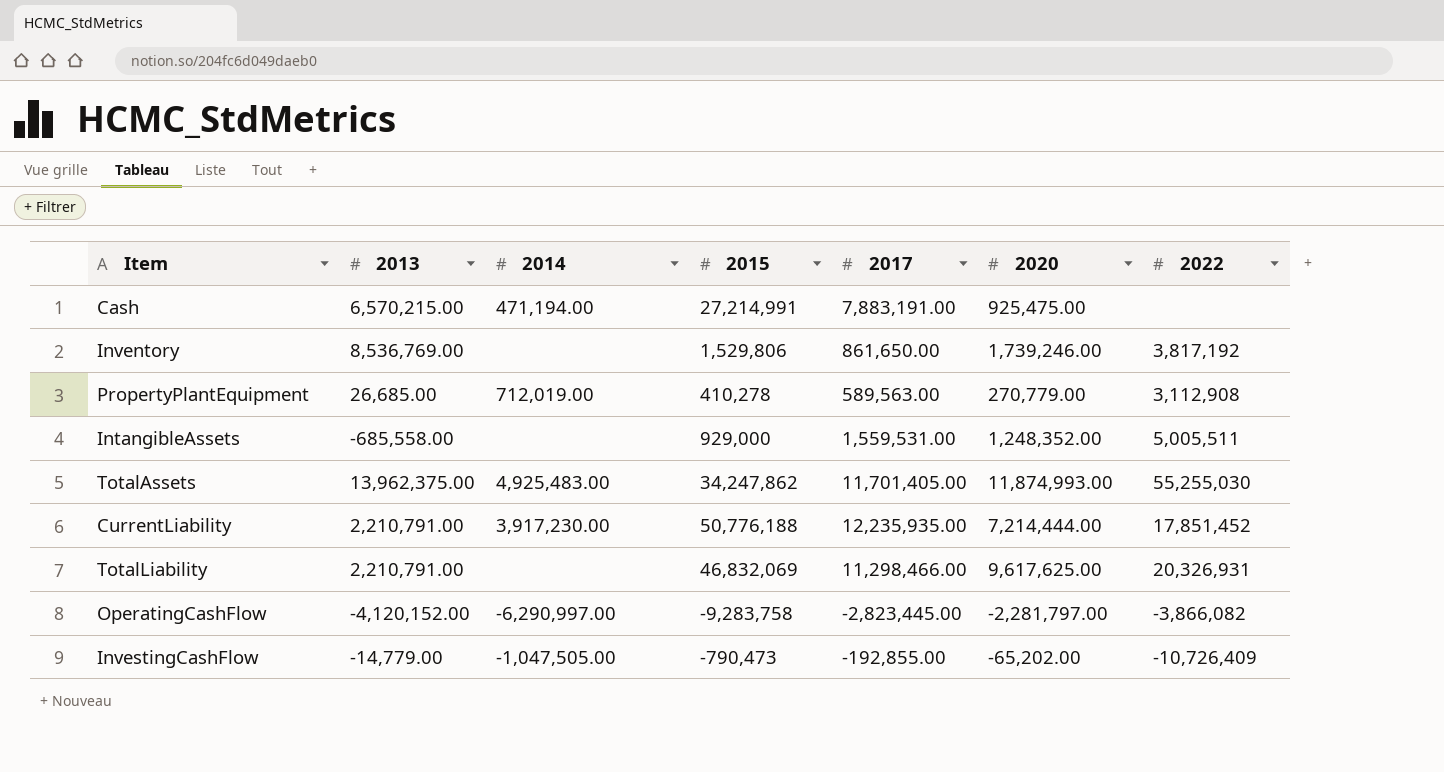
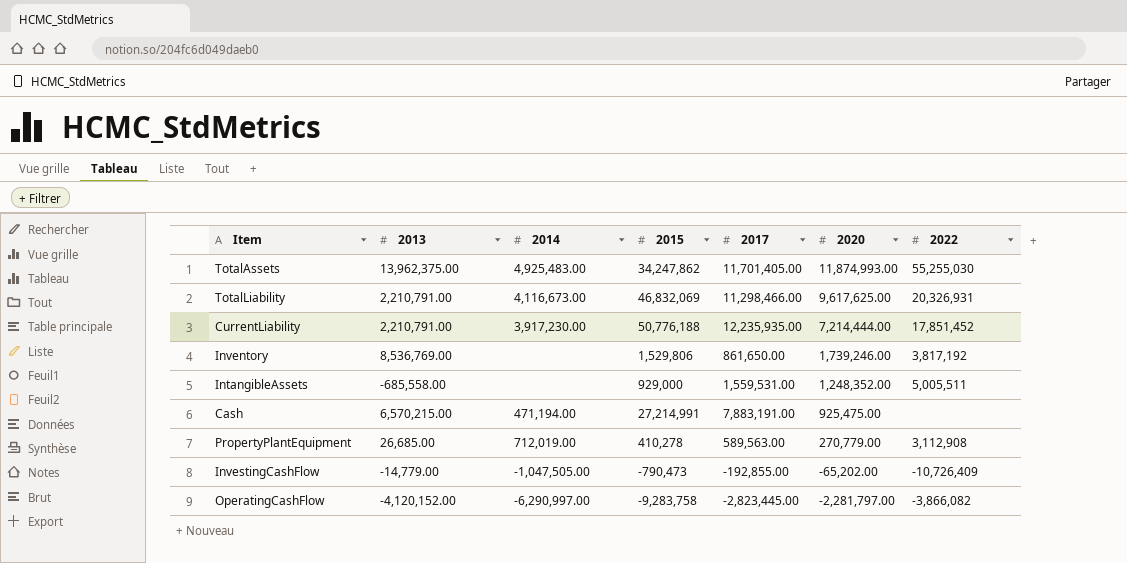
row order: none -> 2020 descending
TotalLiability | 2014: none -> 4,116,673.00

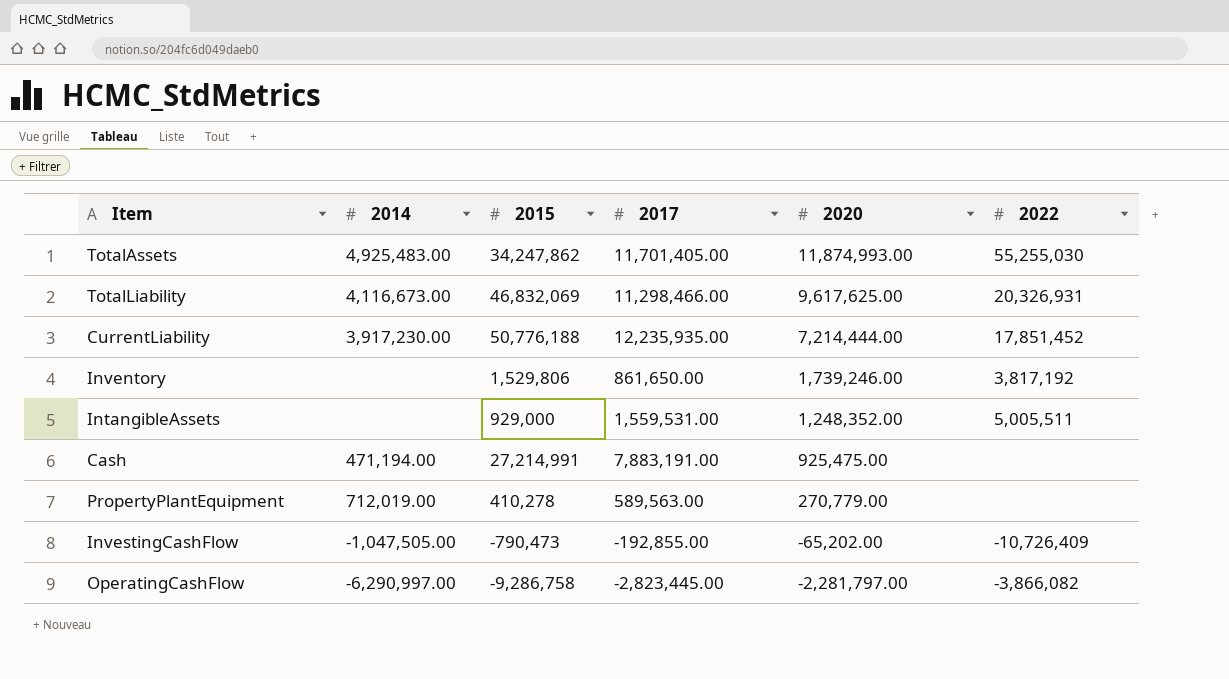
column 2013 | position: 2 -> none
PropertyPlantEquipment | 2022: 3,112,908 -> none
OperatingCashFlow | 2015: -9,283,758 -> -9,286,758

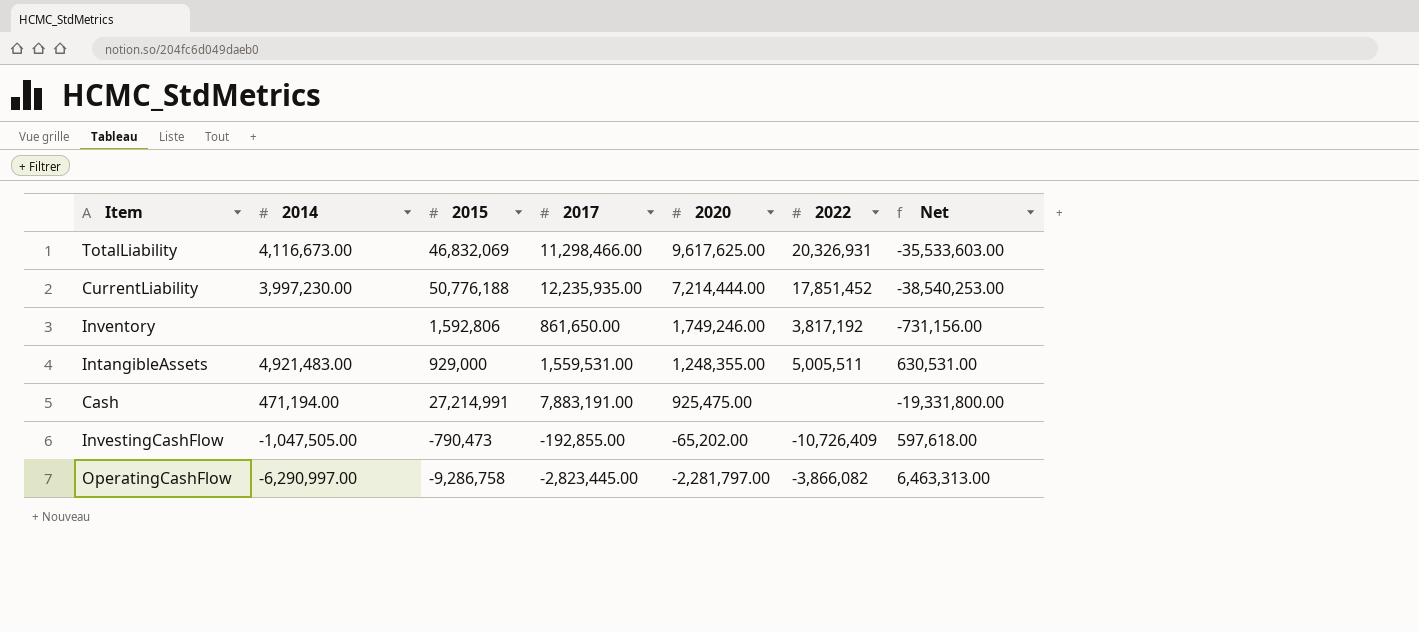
column Net | formula: none -> [2017] - [2015]
row TotalAssets: 4,925,483.00 | 34,247,862 | 11,701,405.00 | 11,874,993.00 | 55,255,030 -> none
row PropertyPlantEquipment: 712,019.00 | 410,278 | 589,563.00 | 270,779.00 | none -> none
CurrentLiability | 2014: 3,917,230.00 -> 3,997,230.00
Inventory | 2015: 1,529,806 -> 1,592,806
Inventory | 2020: 1,739,246.00 -> 1,749,246.00
IntangibleAssets | 2014: none -> 4,921,483.00
IntangibleAssets | 2020: 1,248,352.00 -> 1,248,355.00

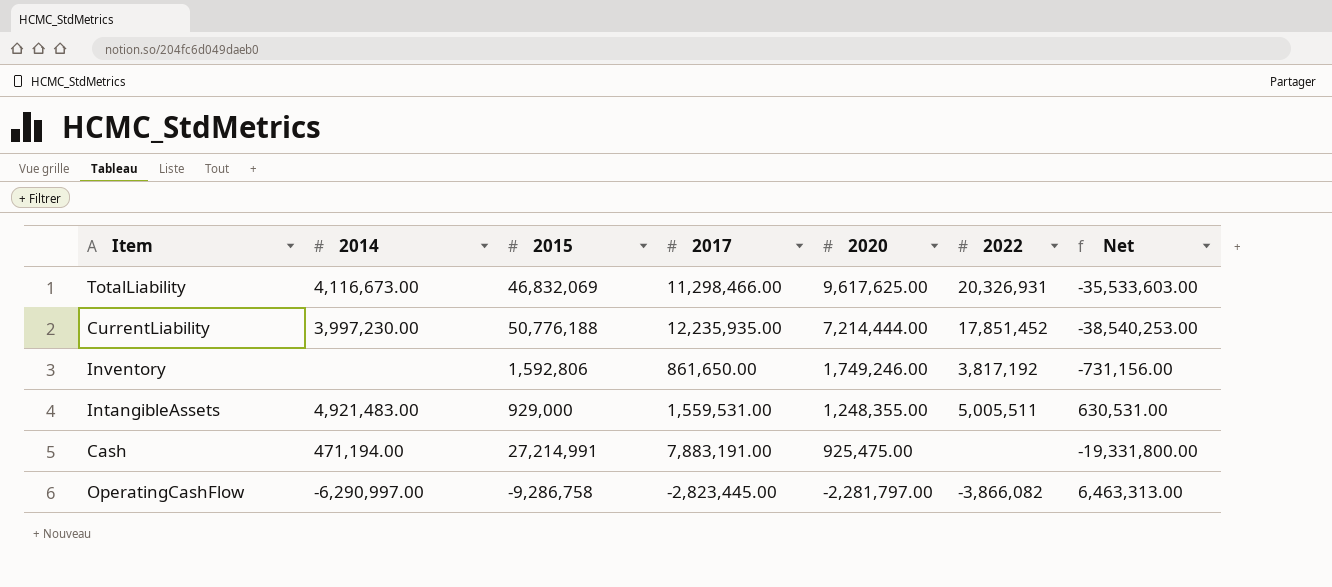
row InvestingCashFlow: -1,047,505.00 | -790,473 | -192,855.00 | -65,202.00 | -10,726,409 | 597,618.00 -> none

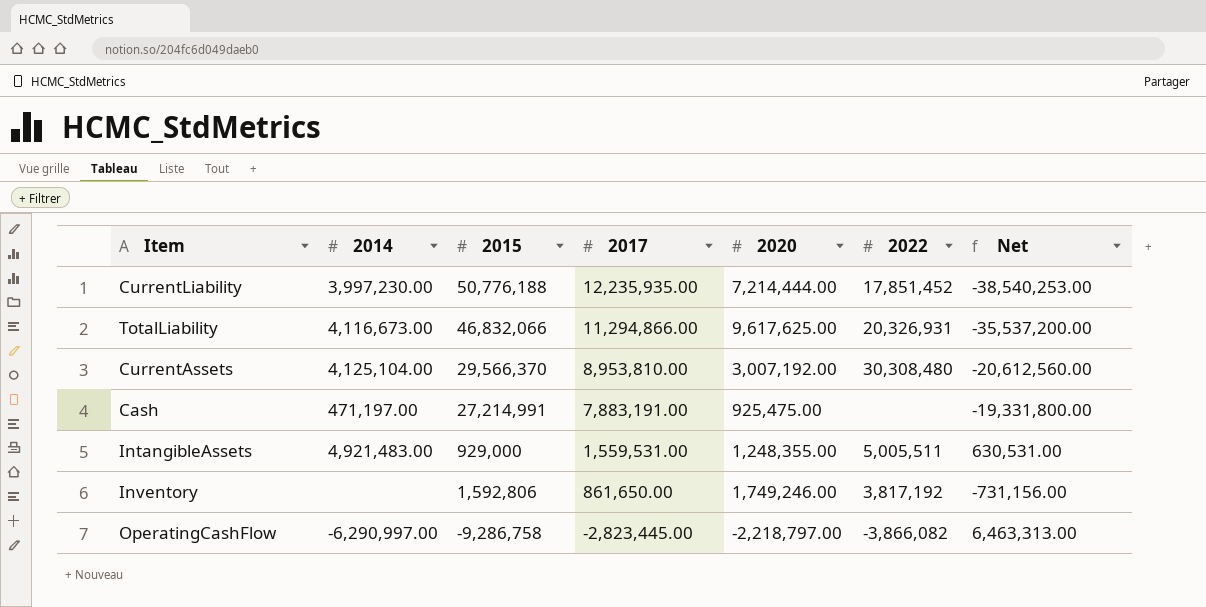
row order: 2020 descending -> 2017 descending
TotalLiability | 2015: 46,832,069 -> 46,832,066
TotalLiability | 2017: 11,298,466.00 -> 11,294,866.00
TotalLiability | Net: -35,533,603.00 -> -35,537,200.00
row CurrentAssets: none -> 4,125,104.00 | 29,566,370 | 8,953,810.00 | 3,007,192.00 | 30,308,480 | -20,612,560.00
Cash | 2014: 471,194.00 -> 471,197.00
OperatingCashFlow | 2020: -2,281,797.00 -> -2,218,797.00

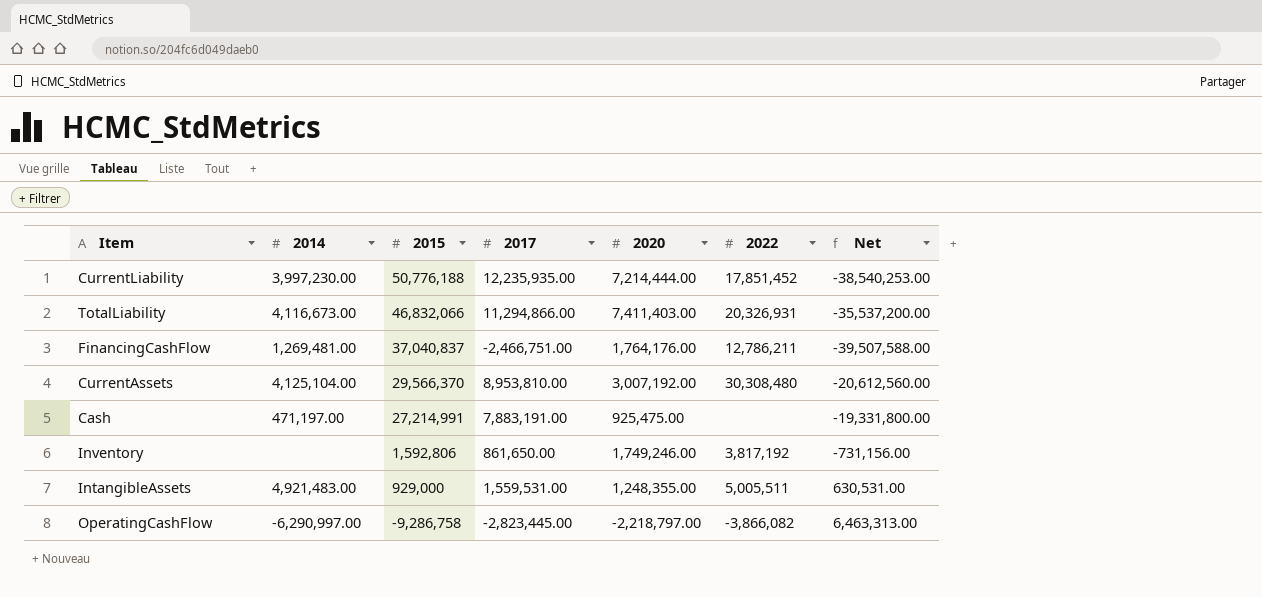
row order: 2017 descending -> 2015 descending
TotalLiability | 2020: 9,617,625.00 -> 7,411,403.00
row FinancingCashFlow: none -> 1,269,481.00 | 37,040,837 | -2,466,751.00 | 1,764,176.00 | 12,786,211 | -39,507,588.00

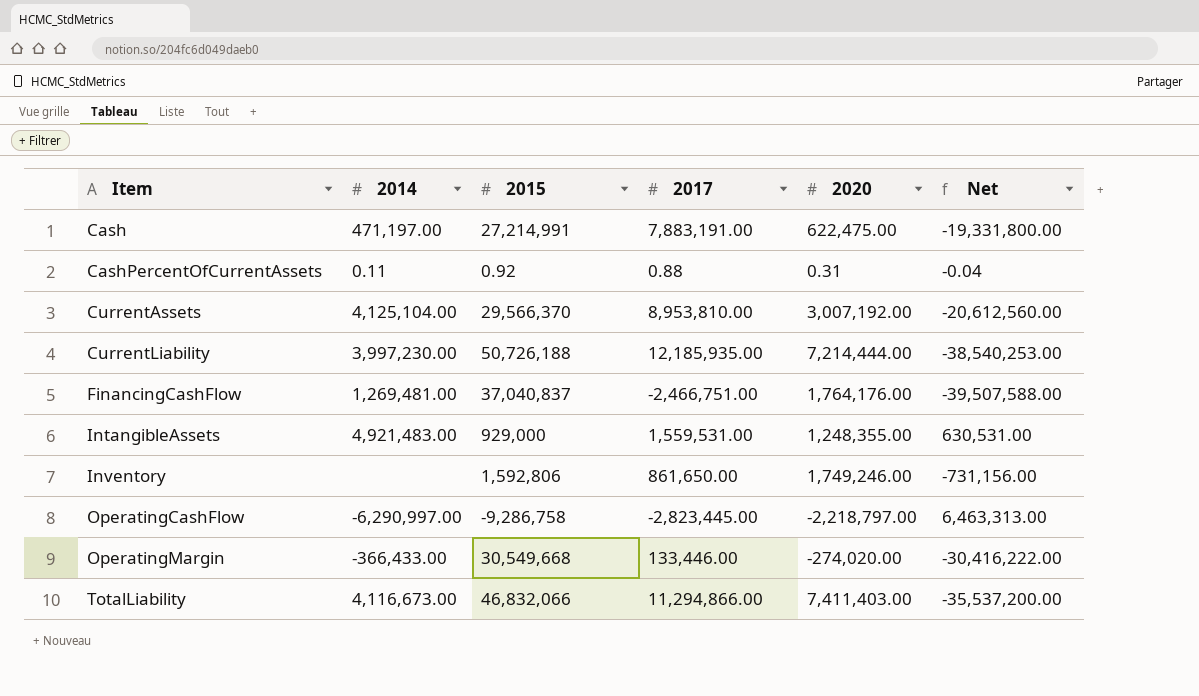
row order: 2015 descending -> Item ascending
column 2022 | position: 6 -> none
Cash | 2020: 925,475.00 -> 622,475.00
row CashPercentOfCurrentAssets: none -> 0.11 | 0.92 | 0.88 | 0.31 | -0.04
CurrentLiability | 2015: 50,776,188 -> 50,726,188
CurrentLiability | 2017: 12,235,935.00 -> 12,185,935.00
row OperatingMargin: none -> -366,433.00 | 30,549,668 | 133,446.00 | -274,020.00 | -30,416,222.00

